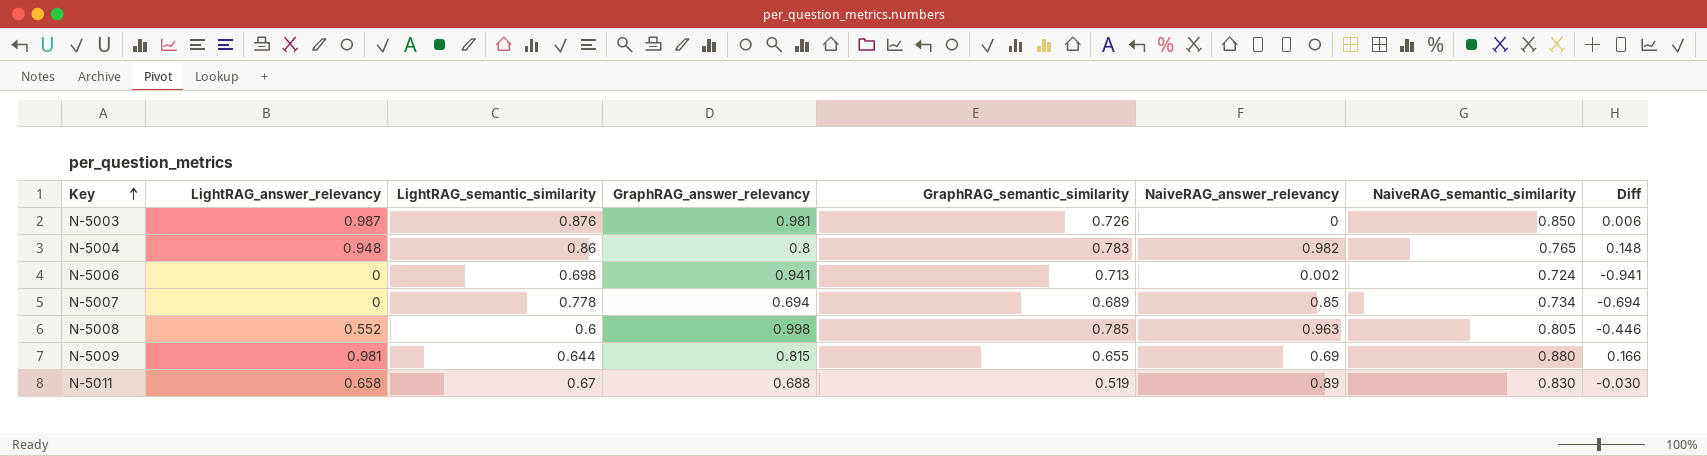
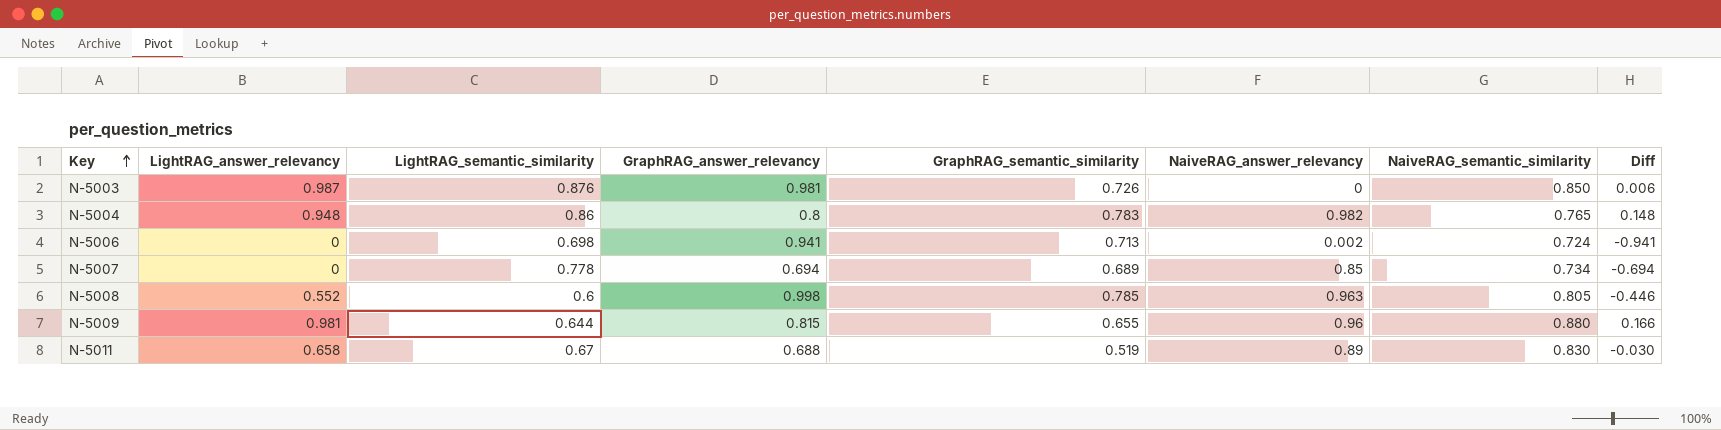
N-5009 | NaiveRAG_answer_relevancy: 0.69 -> 0.96

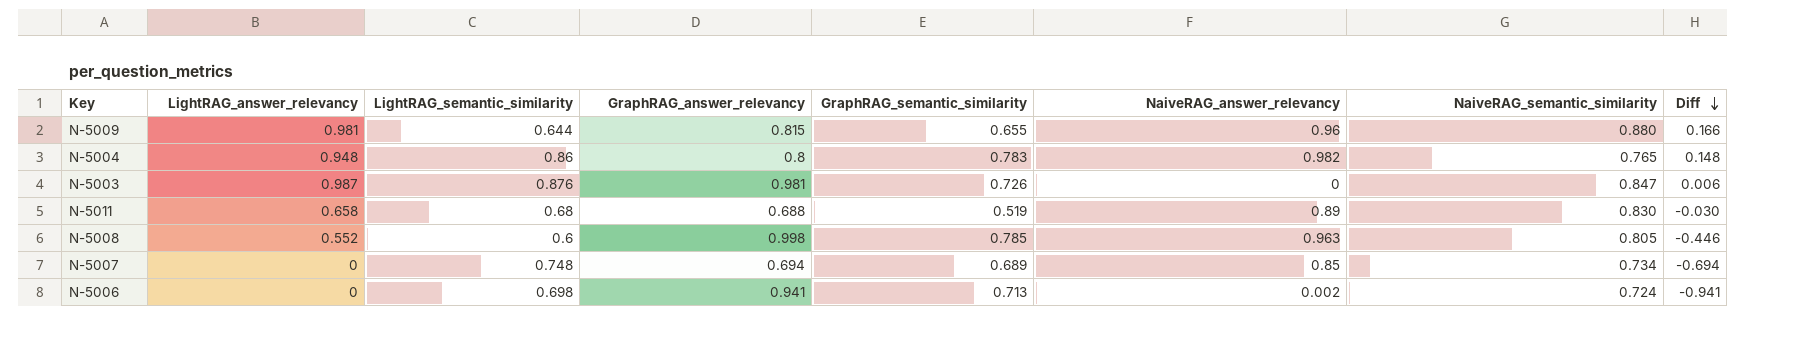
row order: Key ascending -> Diff descending
N-5003 | NaiveRAG_semantic_similarity: 0.850 -> 0.847
N-5011 | LightRAG_semantic_similarity: 0.67 -> 0.68
N-5007 | LightRAG_semantic_similarity: 0.778 -> 0.748

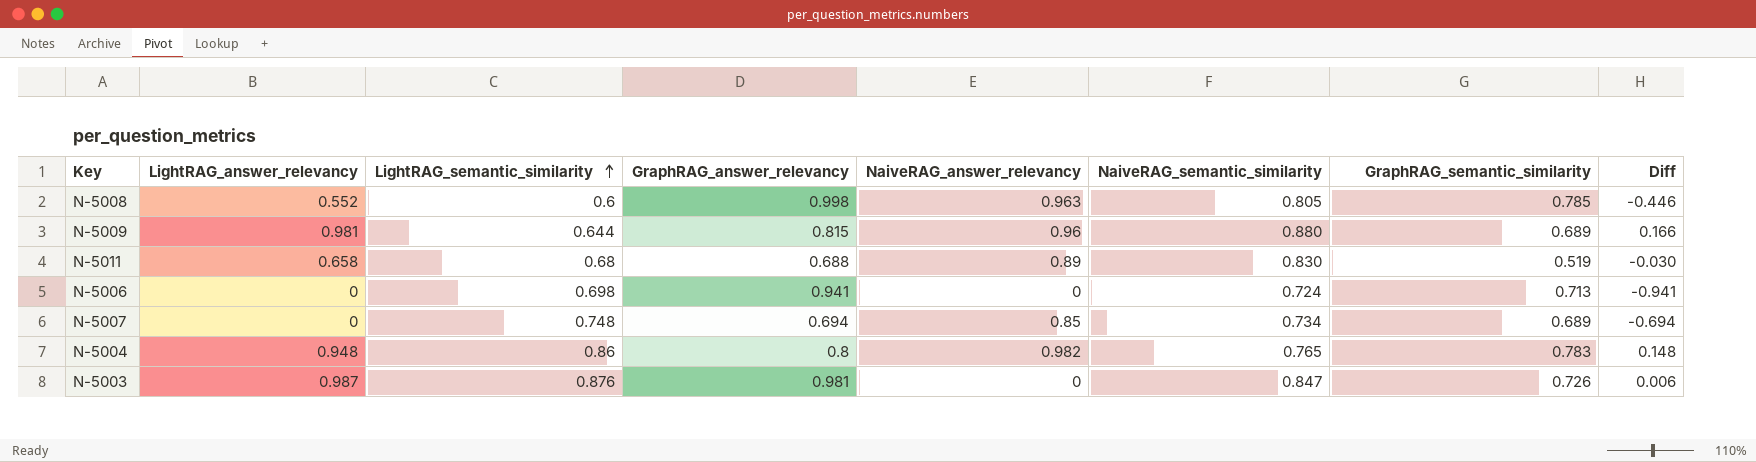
row order: Diff descending -> LightRAG_semantic_similarity ascending
column GraphRAG_semantic_similarity | position: 5 -> 7
N-5009 | GraphRAG_semantic_similarity: 0.655 -> 0.689
N-5006 | NaiveRAG_answer_relevancy: 0.002 -> 0

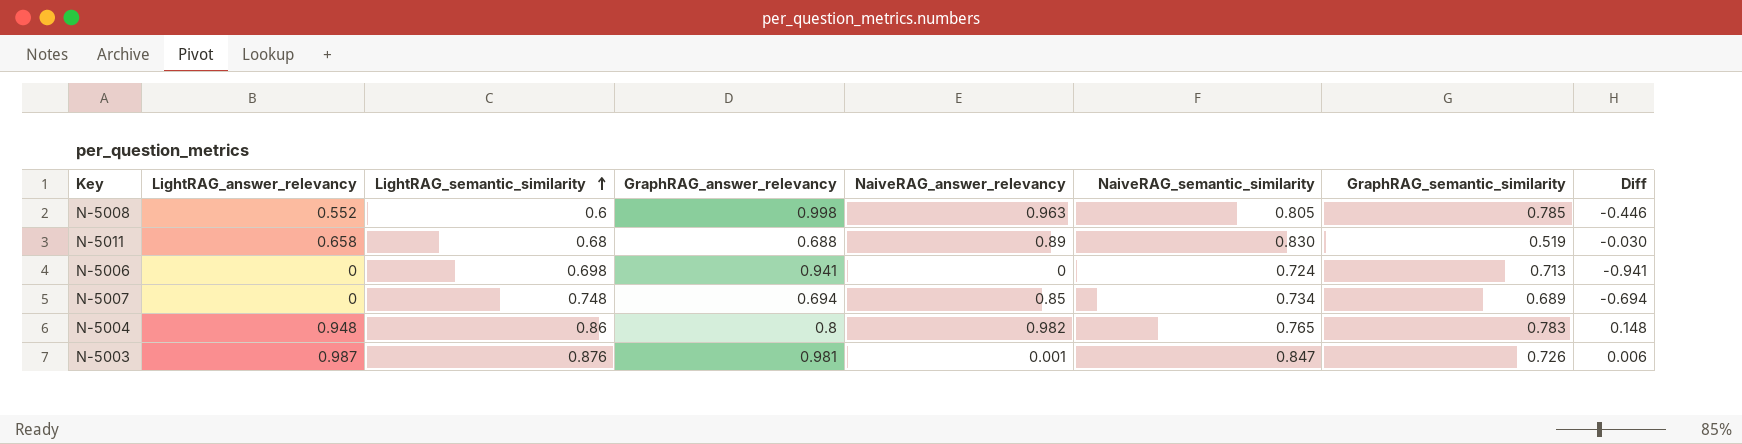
row N-5009: 0.981 | 0.644 | 0.815 | 0.96 | 0.880 | 0.689 | 0.166 -> none
N-5003 | NaiveRAG_answer_relevancy: 0 -> 0.001

